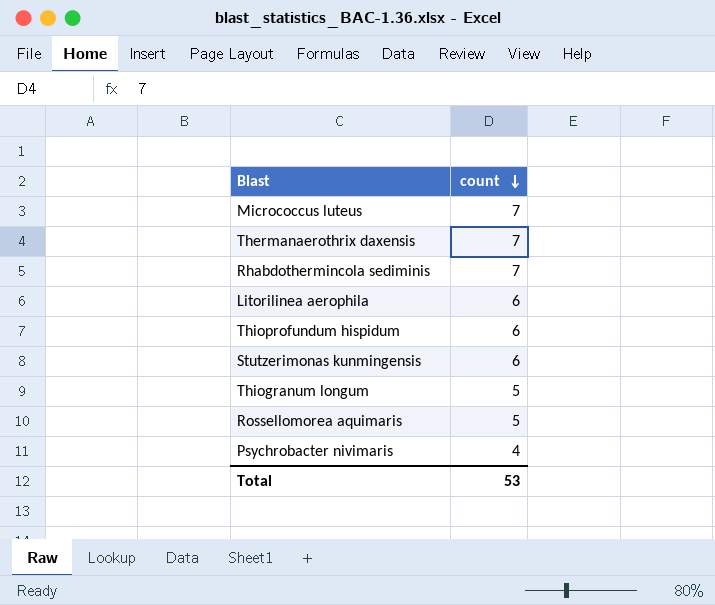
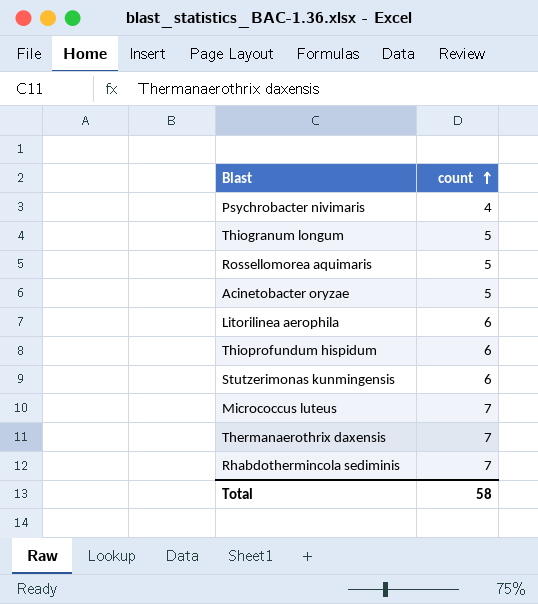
row order: count descending -> count ascending
row Acinetobacter oryzae: none -> 5
Total | count: 53 -> 58

